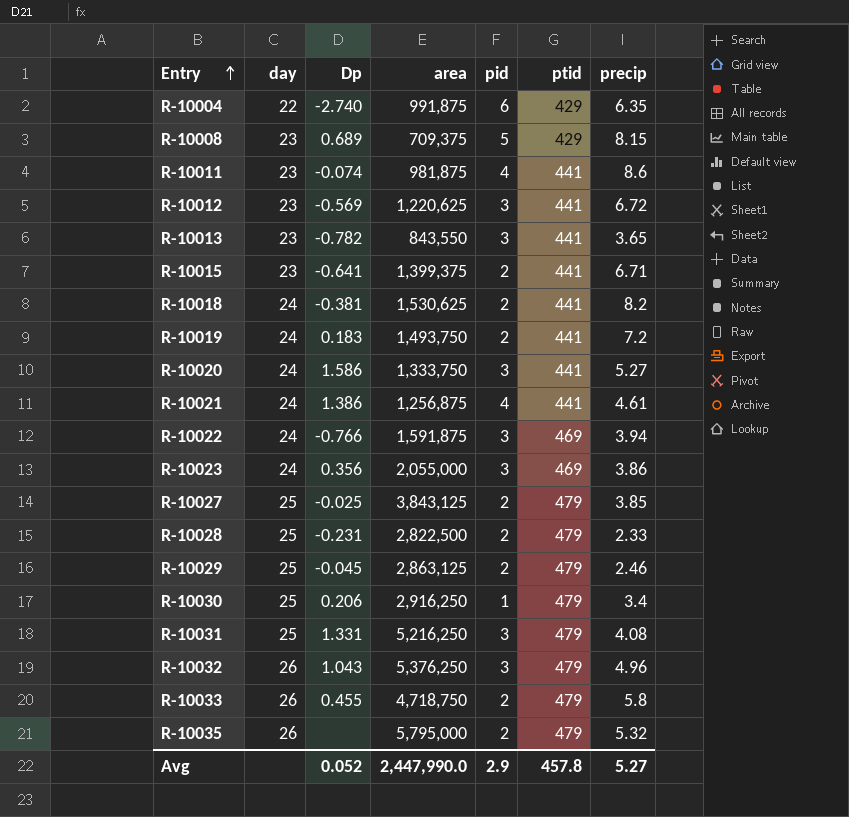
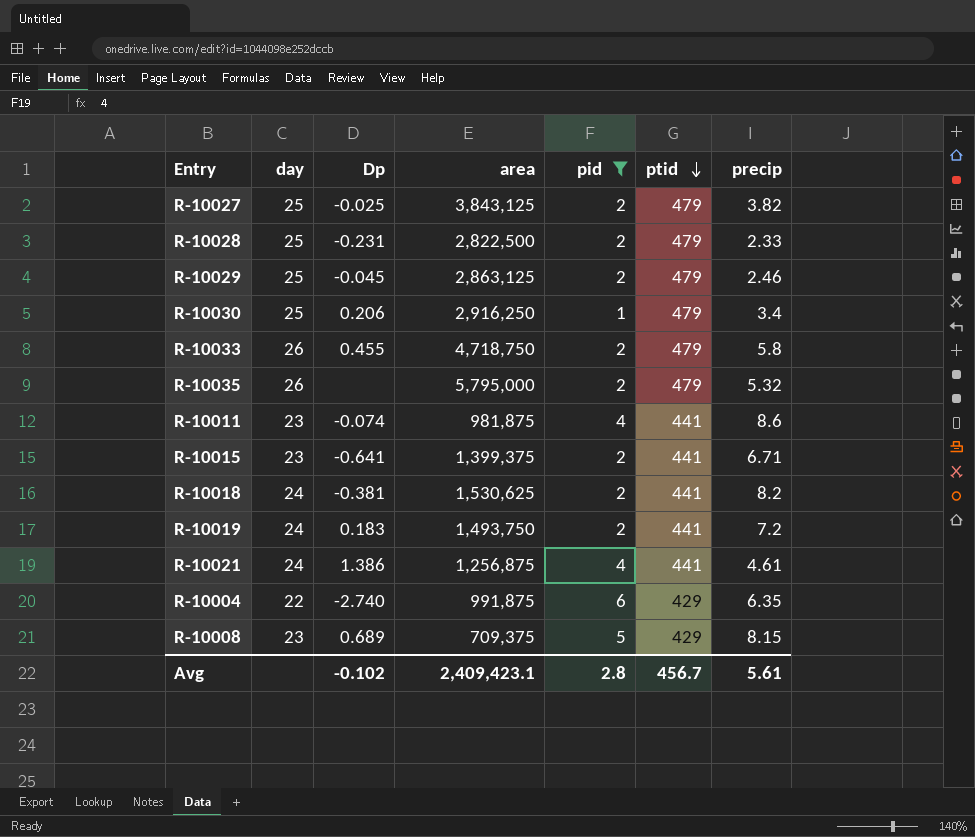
filter: none -> pid != 3
row order: Entry ascending -> ptid descending
R-10027 | precip: 3.85 -> 3.82
Avg | Dp: 0.052 -> -0.102
Avg | area: 2,447,990.0 -> 2,409,423.1
Avg | pid: 2.9 -> 2.8
Avg | ptid: 457.8 -> 456.7
Avg | precip: 5.27 -> 5.61

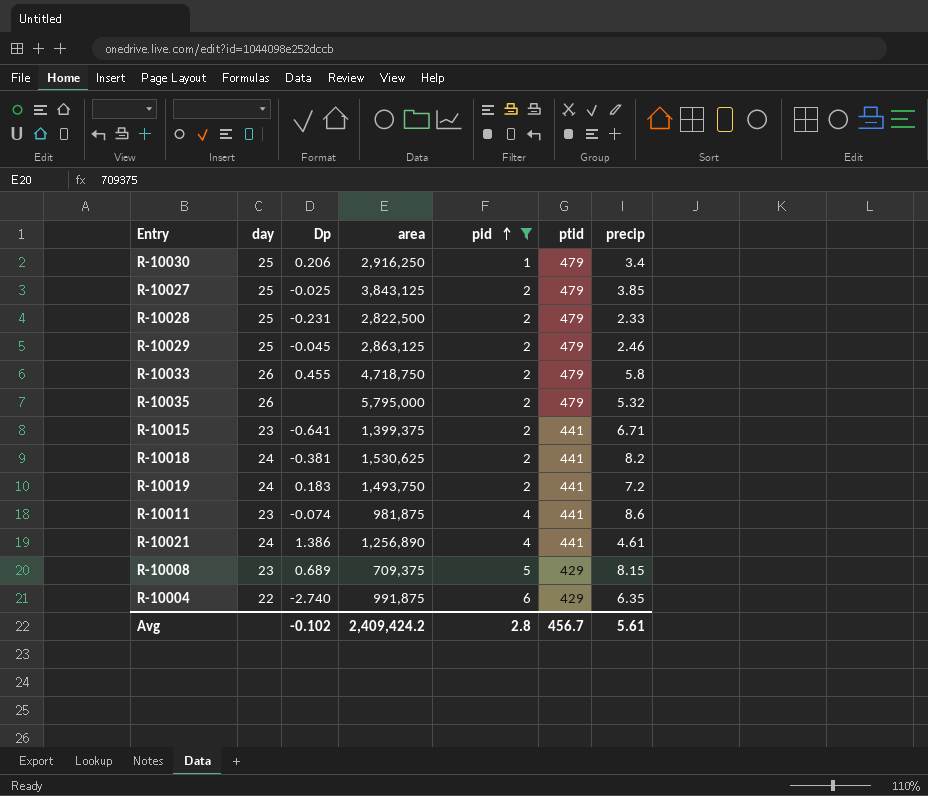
row order: ptid descending -> pid ascending
R-10027 | precip: 3.82 -> 3.85
R-10021 | area: 1,256,875 -> 1,256,890
Avg | area: 2,409,423.1 -> 2,409,424.2

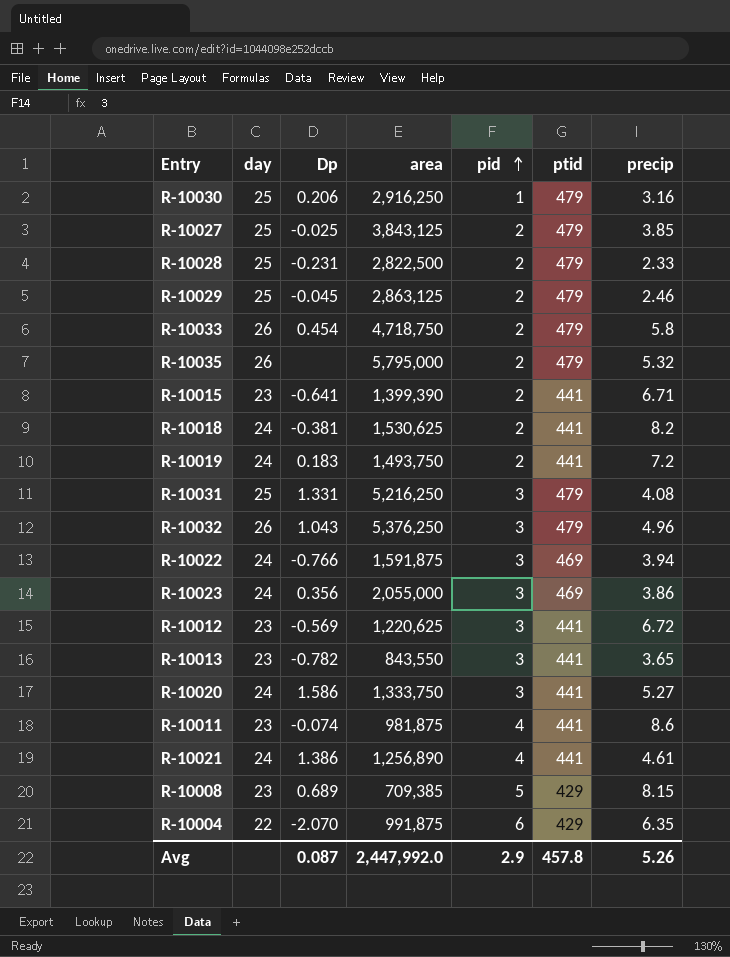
filter: pid != 3 -> none
R-10030 | precip: 3.4 -> 3.16
R-10033 | Dp: 0.455 -> 0.454
R-10015 | area: 1,399,375 -> 1,399,390
R-10008 | area: 709,375 -> 709,385
R-10004 | Dp: -2.740 -> -2.070
Avg | Dp: -0.102 -> 0.087
Avg | area: 2,409,424.2 -> 2,447,992.0
Avg | pid: 2.8 -> 2.9
Avg | ptid: 456.7 -> 457.8
Avg | precip: 5.61 -> 5.26

